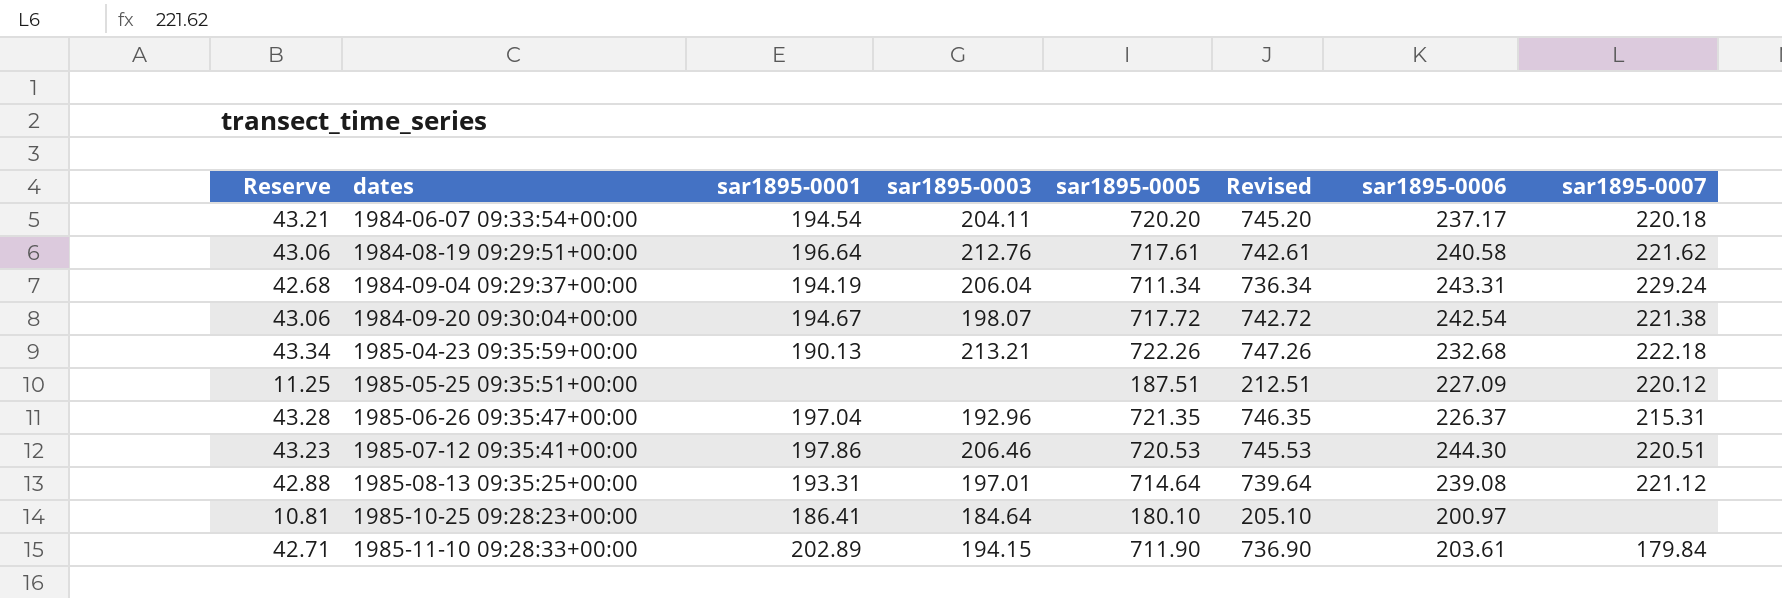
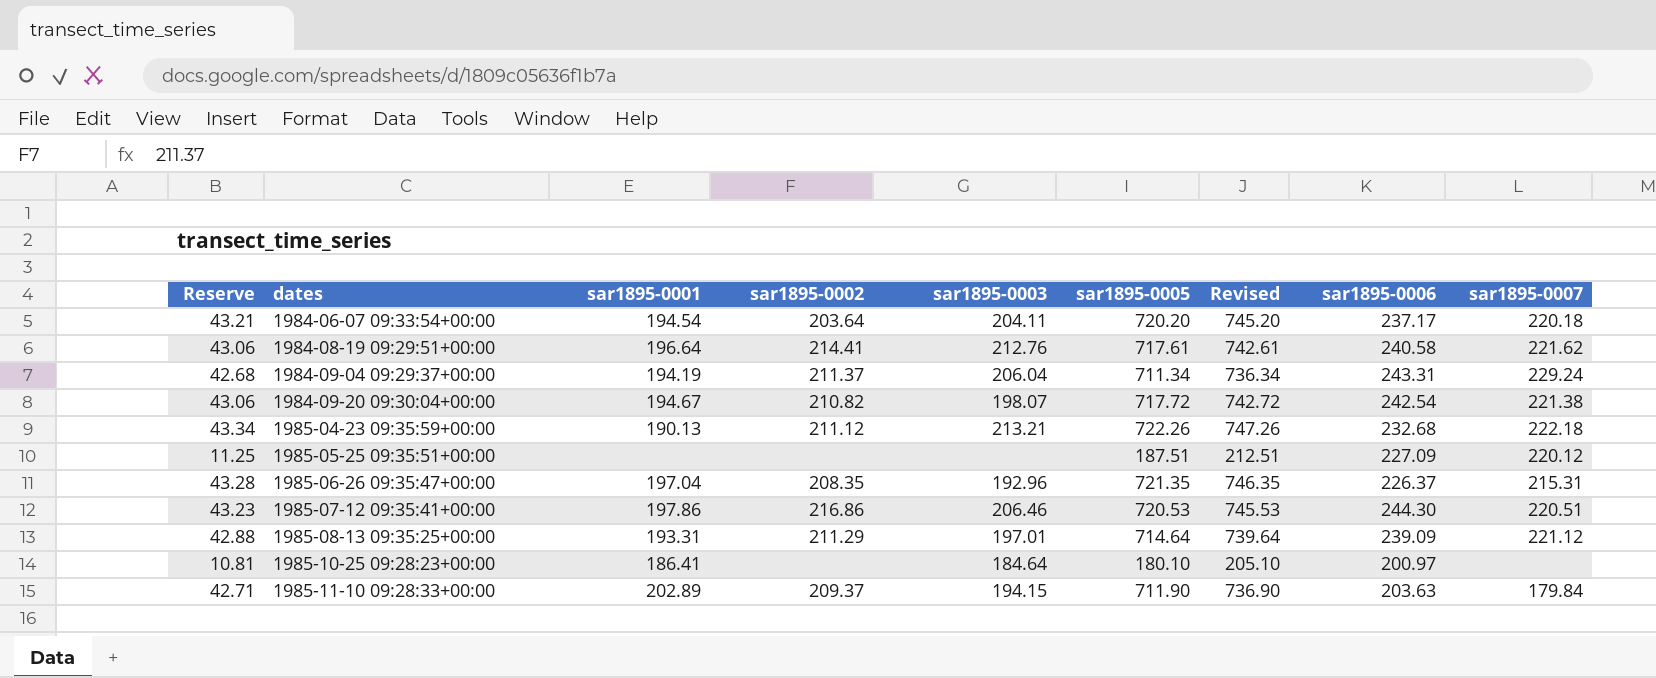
column sar1895-0002 | position: none -> 4
1985-08-13 09:35:25+00:00 | sar1895-0006: 239.08 -> 239.09
1985-11-10 09:28:33+00:00 | sar1895-0006: 203.61 -> 203.63

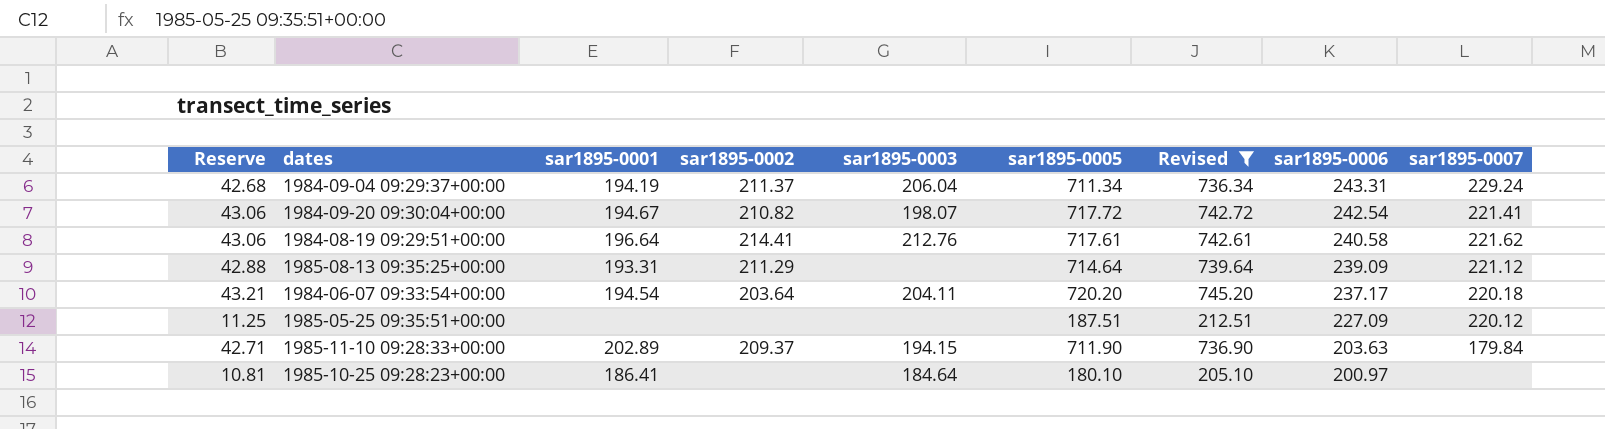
filter: none -> Revised <= 745.20
row order: dates ascending -> sar1895-0006 descending
1984-09-20 09:30:04+00:00 | sar1895-0007: 221.38 -> 221.41
1985-08-13 09:35:25+00:00 | sar1895-0003: 197.01 -> none

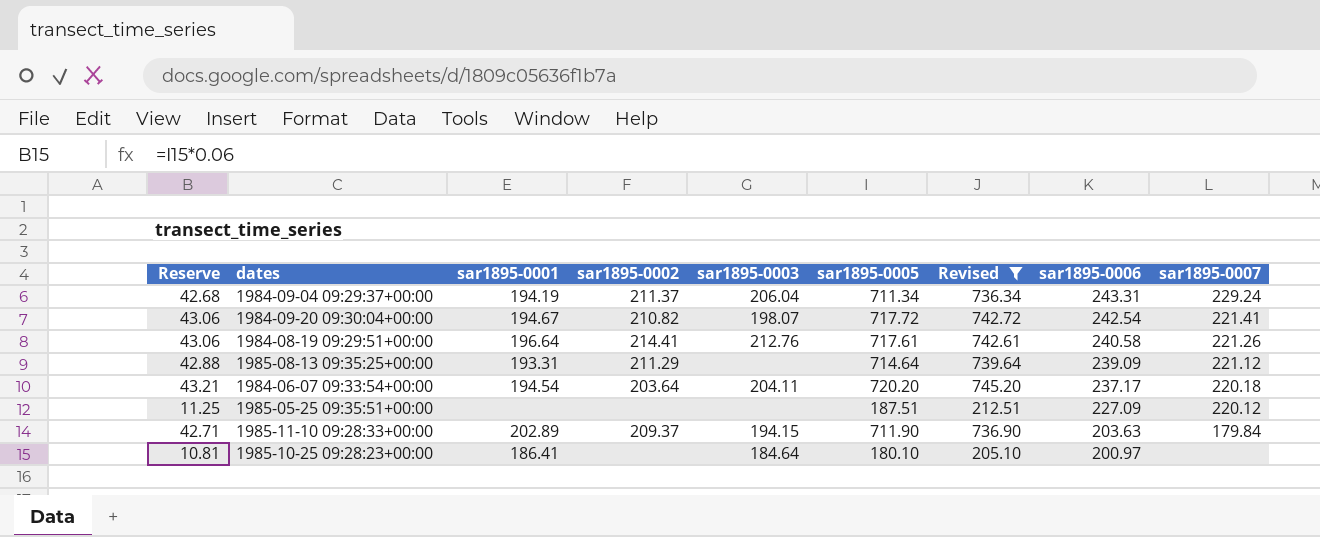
1984-08-19 09:29:51+00:00 | sar1895-0007: 221.62 -> 221.26

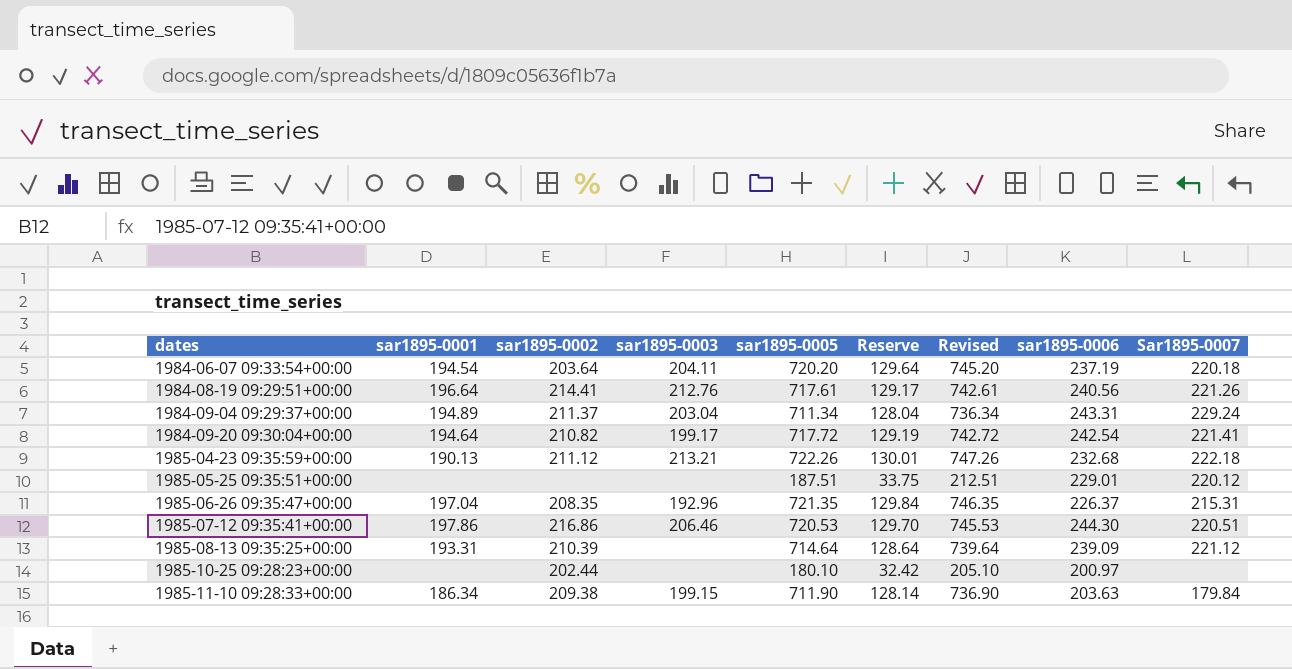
filter: Revised <= 745.20 -> none
row order: sar1895-0006 descending -> dates ascending
column Reserve | formula: [sar1895-0005] * 0.06 -> [sar1895-0005] * 0.18
column Reserve | position: 1 -> 6
column name: sar1895-0007 -> Sar1895-0007
1984-06-07 09:33:54+00:00 | sar1895-0006: 237.17 -> 237.19
1984-08-19 09:29:51+00:00 | sar1895-0006: 240.58 -> 240.56
1984-09-04 09:29:37+00:00 | sar1895-0001: 194.19 -> 194.89
1984-09-04 09:29:37+00:00 | sar1895-0003: 206.04 -> 203.04
1984-09-20 09:30:04+00:00 | sar1895-0001: 194.67 -> 194.64
1984-09-20 09:30:04+00:00 | sar1895-0003: 198.07 -> 199.17
1985-05-25 09:35:51+00:00 | sar1895-0006: 227.09 -> 229.01
1985-08-13 09:35:25+00:00 | sar1895-0002: 211.29 -> 210.39
1985-10-25 09:28:23+00:00 | sar1895-0001: 186.41 -> none
1985-10-25 09:28:23+00:00 | sar1895-0002: none -> 202.44
1985-10-25 09:28:23+00:00 | sar1895-0003: 184.64 -> none
1985-11-10 09:28:33+00:00 | sar1895-0001: 202.89 -> 186.34
1985-11-10 09:28:33+00:00 | sar1895-0002: 209.37 -> 209.38
1985-11-10 09:28:33+00:00 | sar1895-0003: 194.15 -> 199.15

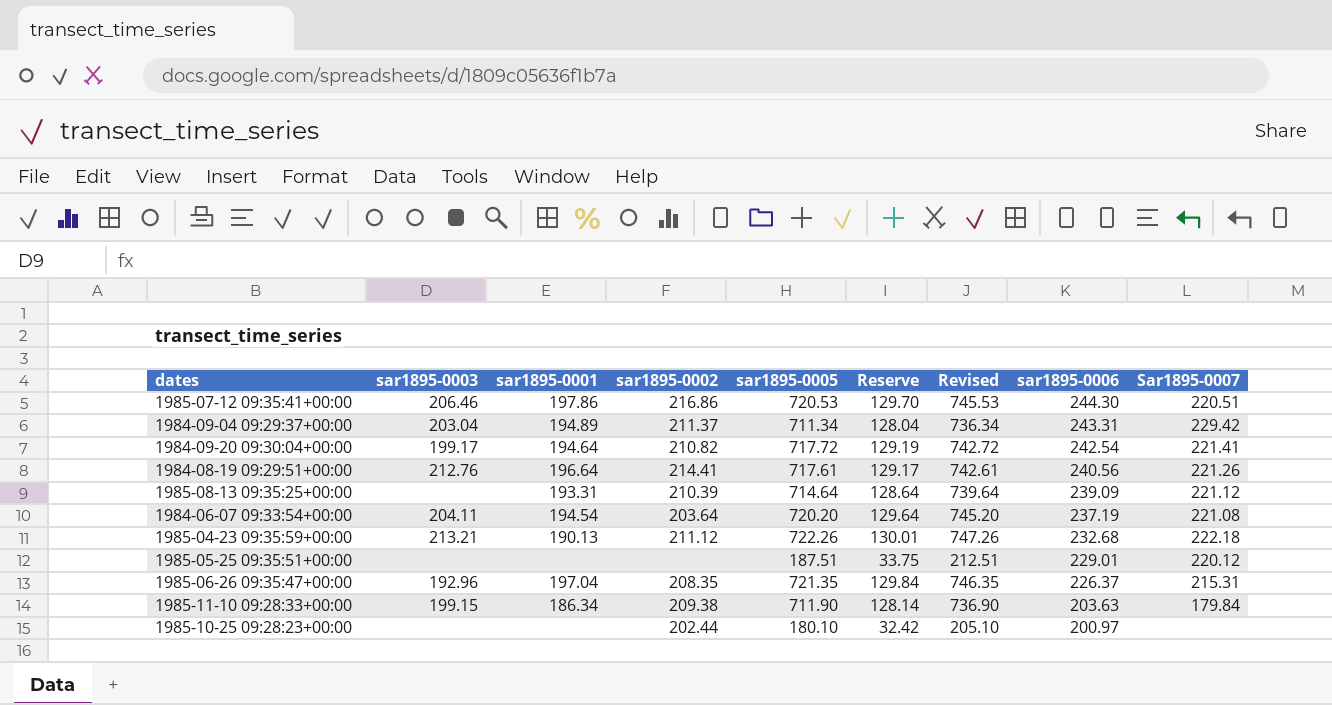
row order: dates ascending -> sar1895-0006 descending
column sar1895-0003 | position: 4 -> 2
1984-09-04 09:29:37+00:00 | Sar1895-0007: 229.24 -> 229.42
1984-06-07 09:33:54+00:00 | Sar1895-0007: 220.18 -> 221.08

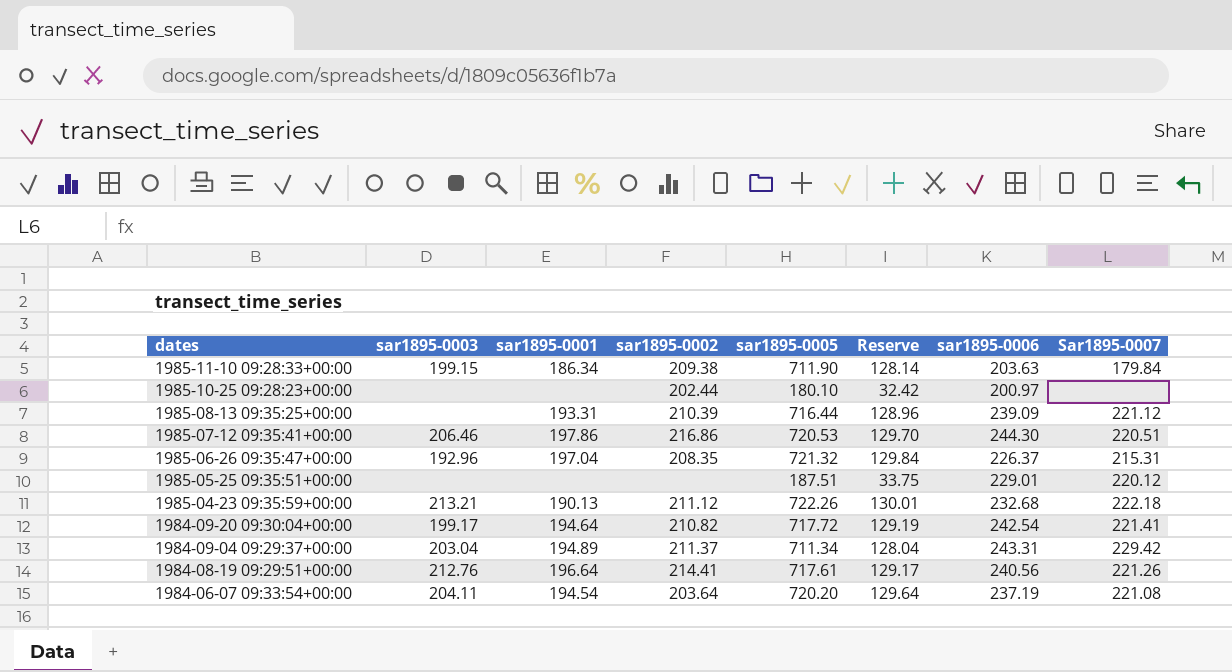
row order: sar1895-0006 descending -> dates descending
column Revised | formula: [sar1895-0005] + 25 -> none
1985-08-13 09:35:25+00:00 | sar1895-0005: 714.64 -> 716.44
1985-08-13 09:35:25+00:00 | Reserve: 128.64 -> 128.96
1985-06-26 09:35:47+00:00 | sar1895-0005: 721.35 -> 721.32

